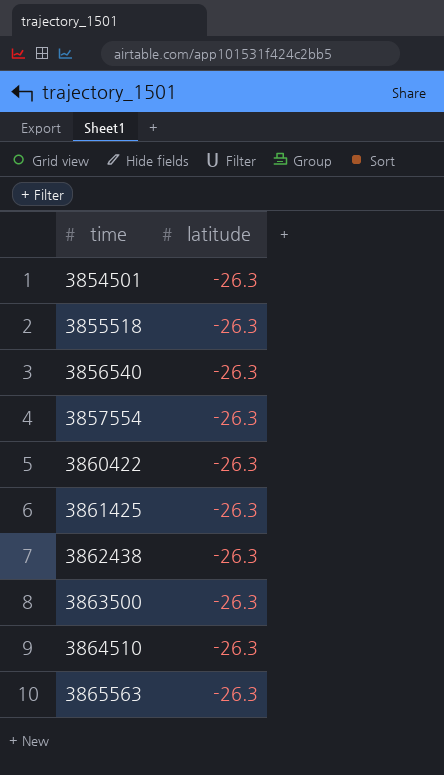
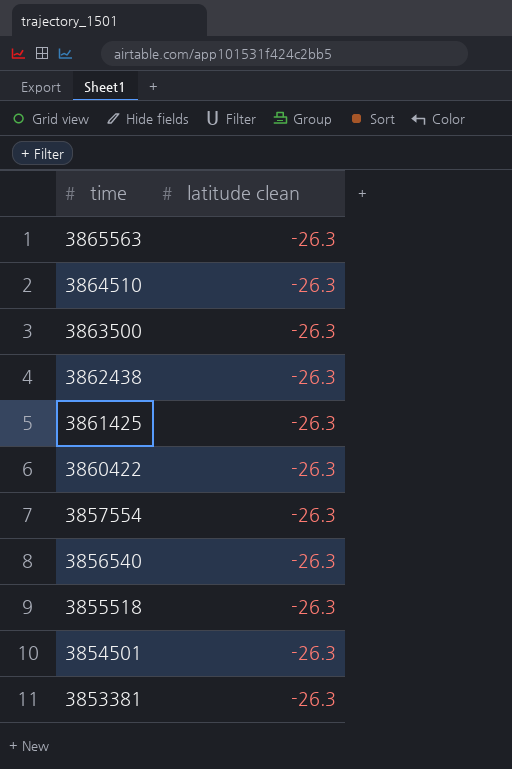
row order: time ascending -> time descending
column name: latitude -> latitude clean
row 3853381: none -> -26.3

